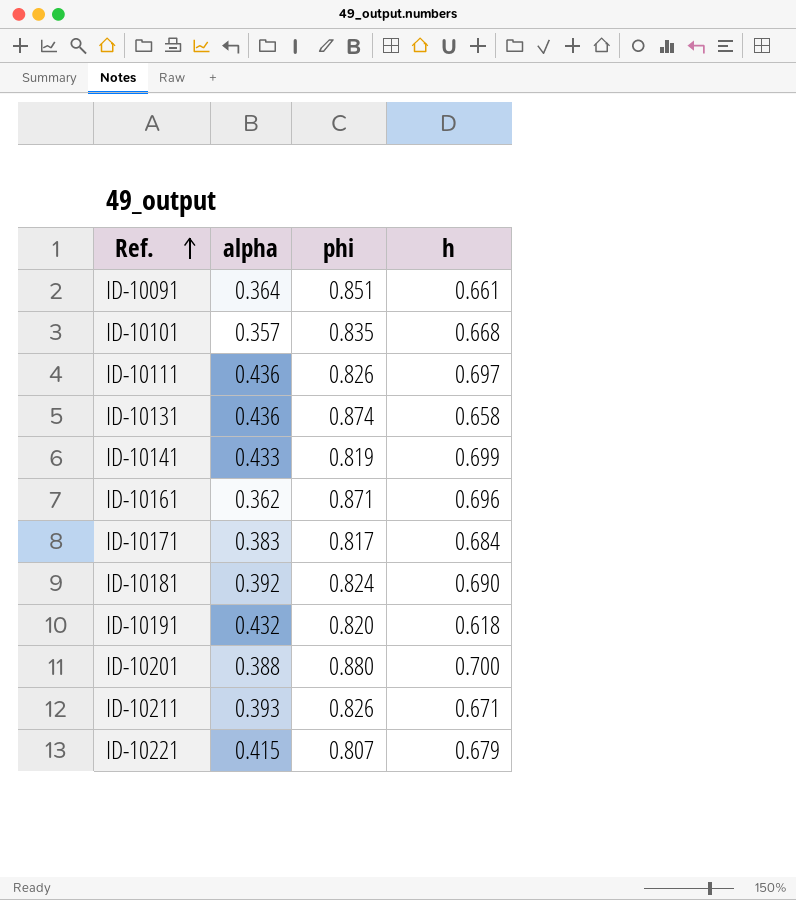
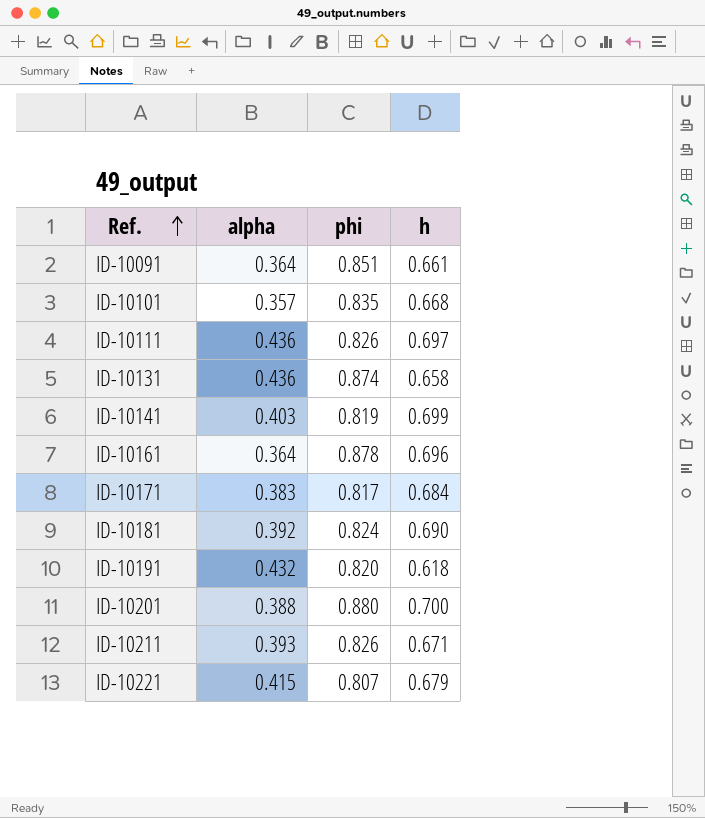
ID-10141 | alpha: 0.433 -> 0.403
ID-10161 | alpha: 0.362 -> 0.364
ID-10161 | phi: 0.871 -> 0.878

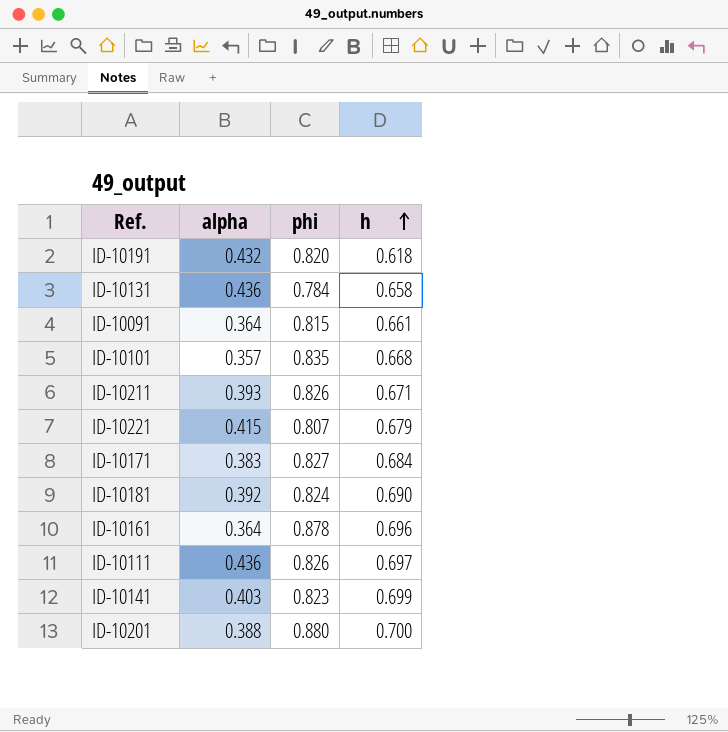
row order: Ref. ascending -> h ascending
ID-10131 | phi: 0.874 -> 0.784
ID-10091 | phi: 0.851 -> 0.815
ID-10171 | phi: 0.817 -> 0.827
ID-10141 | phi: 0.819 -> 0.823

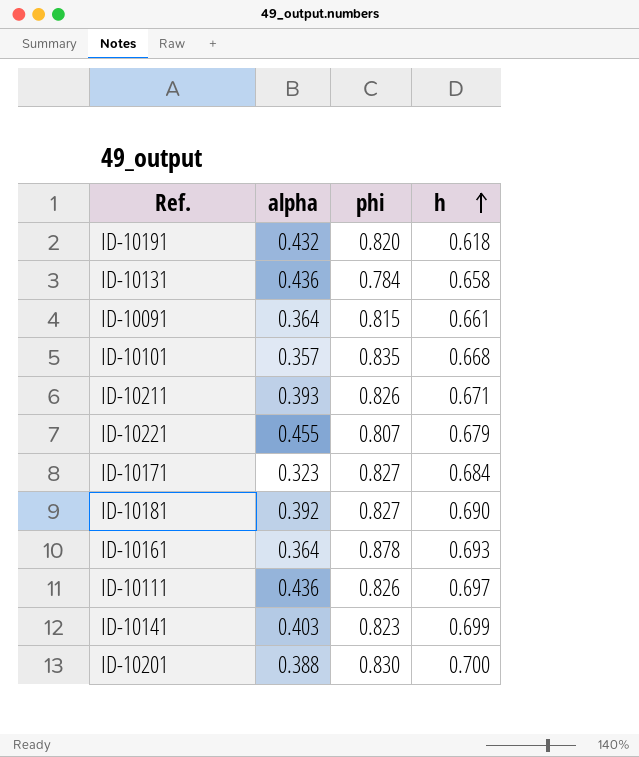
ID-10221 | alpha: 0.415 -> 0.455
ID-10171 | alpha: 0.383 -> 0.323
ID-10181 | phi: 0.824 -> 0.827
ID-10161 | h: 0.696 -> 0.693
ID-10201 | phi: 0.880 -> 0.830

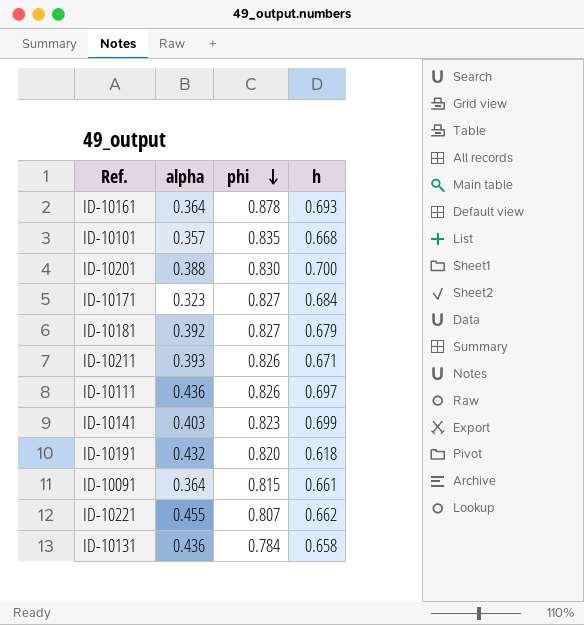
row order: h ascending -> phi descending
ID-10181 | h: 0.690 -> 0.679
ID-10221 | h: 0.679 -> 0.662

